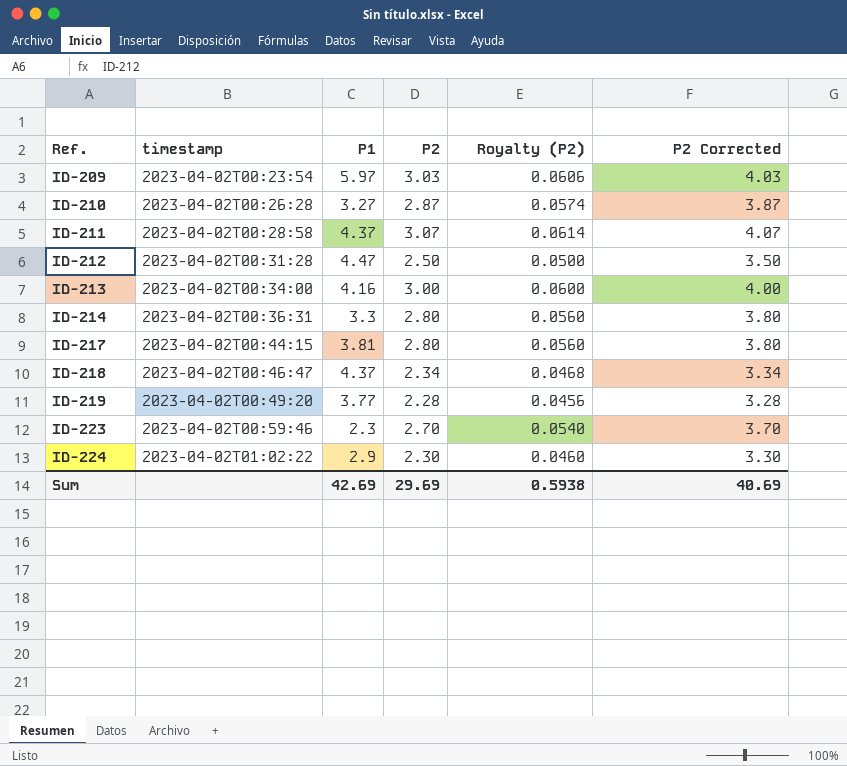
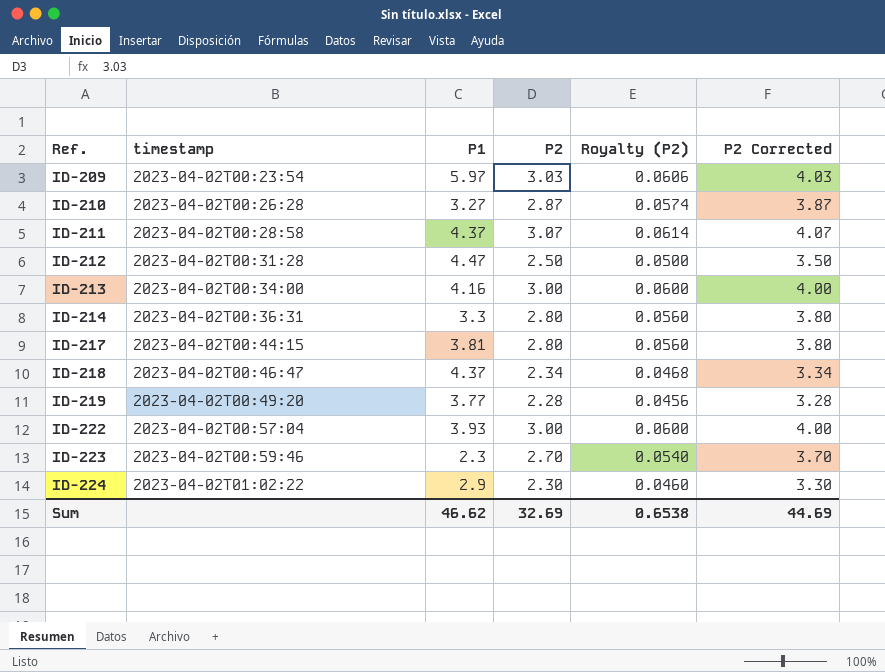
row ID-222: none -> 2023-04-02T00:57:04 | 3.93 | 3.00 | 0.0600 | 4.00
Sum | P1: 42.69 -> 46.62
Sum | P2: 29.69 -> 32.69
Sum | Royalty (P2): 0.5938 -> 0.6538
Sum | P2 Corrected: 40.69 -> 44.69

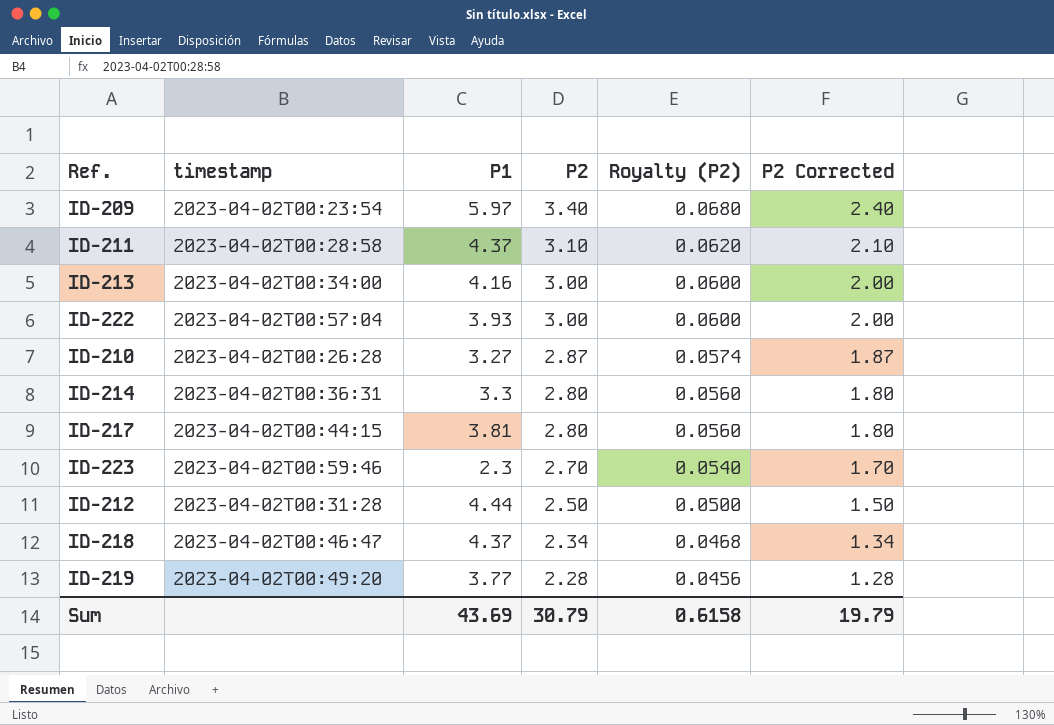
row order: Ref. ascending -> P2 descending
column P2 Corrected | formula: [P2] + 1 -> [P2] - 1
row ID-224: 2023-04-02T01:02:22 | 2.9 | 2.30 | 0.0460 | 3.30 -> none
ID-209 | P2: 3.03 -> 3.40
ID-209 | Royalty (P2): 0.0606 -> 0.0680
ID-211 | P2: 3.07 -> 3.10
ID-211 | Royalty (P2): 0.0614 -> 0.0620
ID-212 | P1: 4.47 -> 4.44
Sum | P1: 46.62 -> 43.69
Sum | P2: 32.69 -> 30.79
Sum | Royalty (P2): 0.6538 -> 0.6158
Sum | P2 Corrected: 44.69 -> 19.79

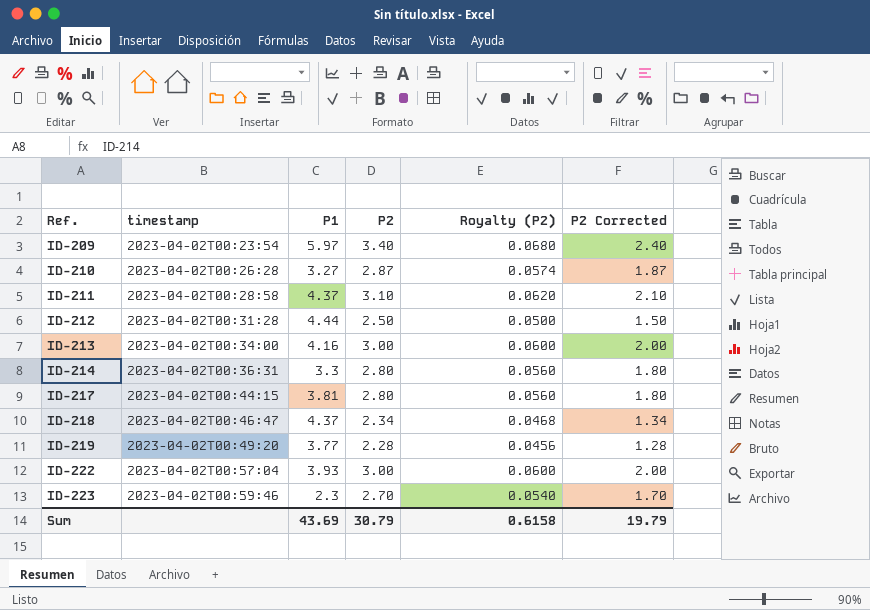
row order: P2 descending -> Ref. ascending

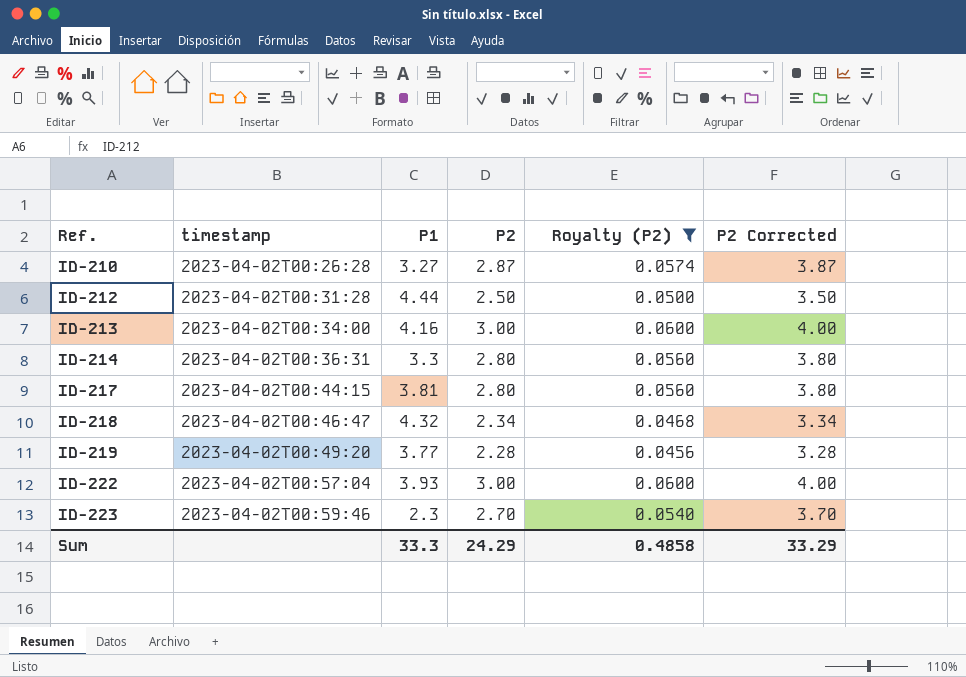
filter: none -> Royalty (P2) <= 0.0600
column P2 Corrected | formula: [P2] - 1 -> [P2] + 1
ID-218 | P1: 4.37 -> 4.32
Sum | P1: 43.69 -> 33.3
Sum | P2: 30.79 -> 24.29
Sum | Royalty (P2): 0.6158 -> 0.4858
Sum | P2 Corrected: 19.79 -> 33.29

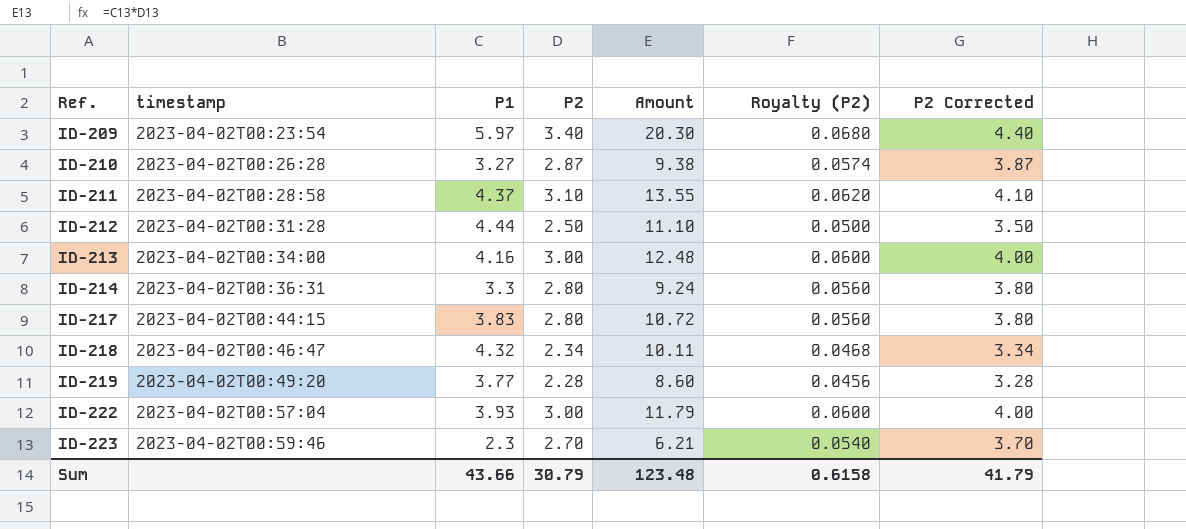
filter: Royalty (P2) <= 0.0600 -> none
column Amount | formula: none -> [P1] * [P2]
ID-217 | P1: 3.81 -> 3.83
Sum | P1: 33.3 -> 43.66
Sum | P2: 24.29 -> 30.79
Sum | Royalty (P2): 0.4858 -> 0.6158
Sum | P2 Corrected: 33.29 -> 41.79

